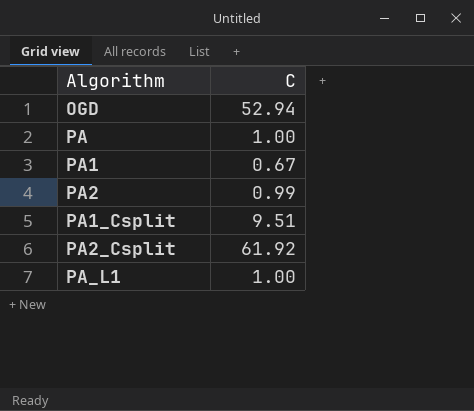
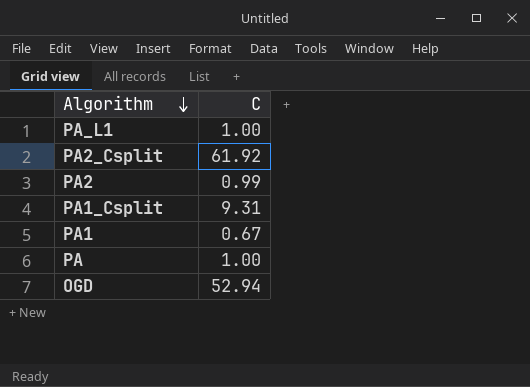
row order: none -> Algorithm descending
PA1_Csplit | C: 9.51 -> 9.31

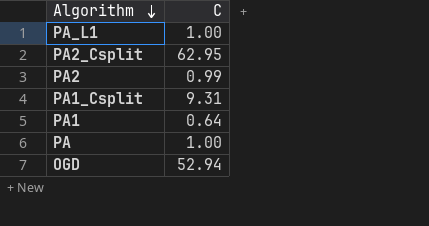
PA2_Csplit | C: 61.92 -> 62.95
PA1 | C: 0.67 -> 0.64

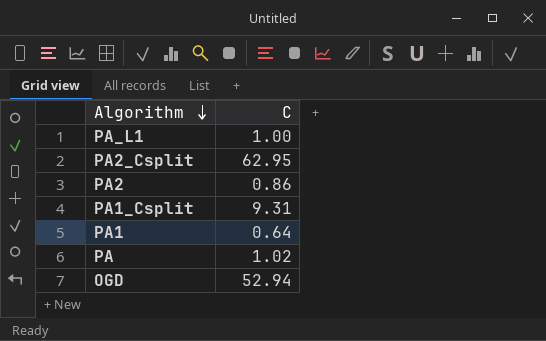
PA2 | C: 0.99 -> 0.86
PA | C: 1.00 -> 1.02

